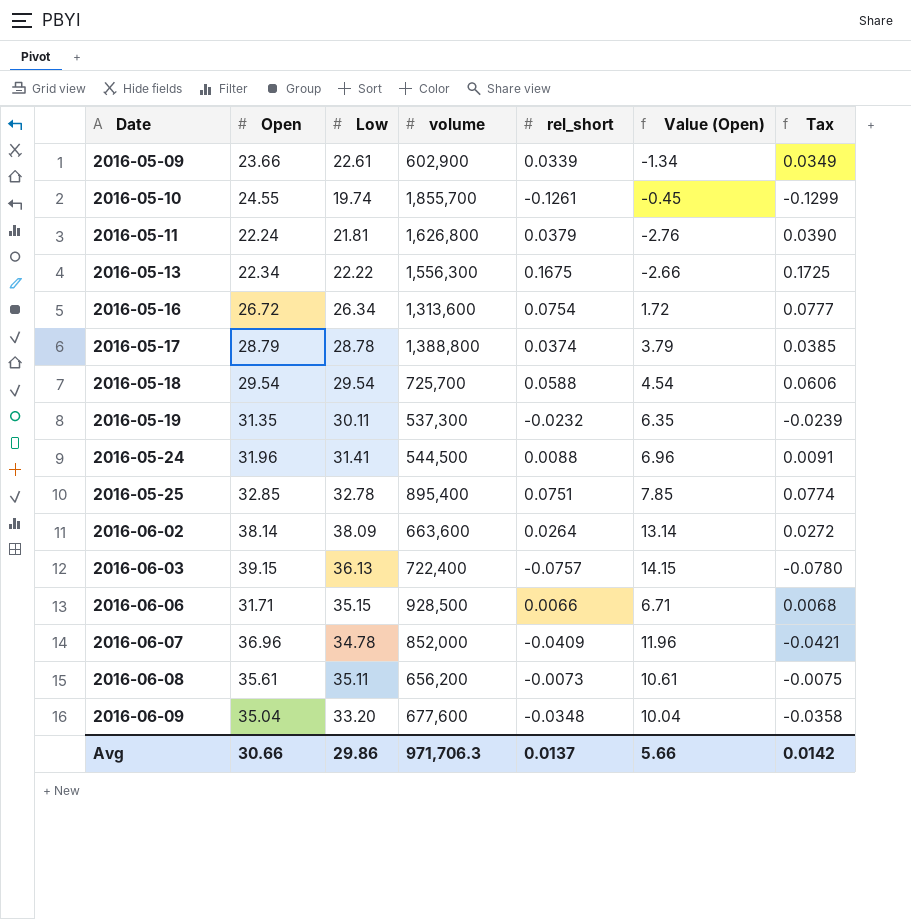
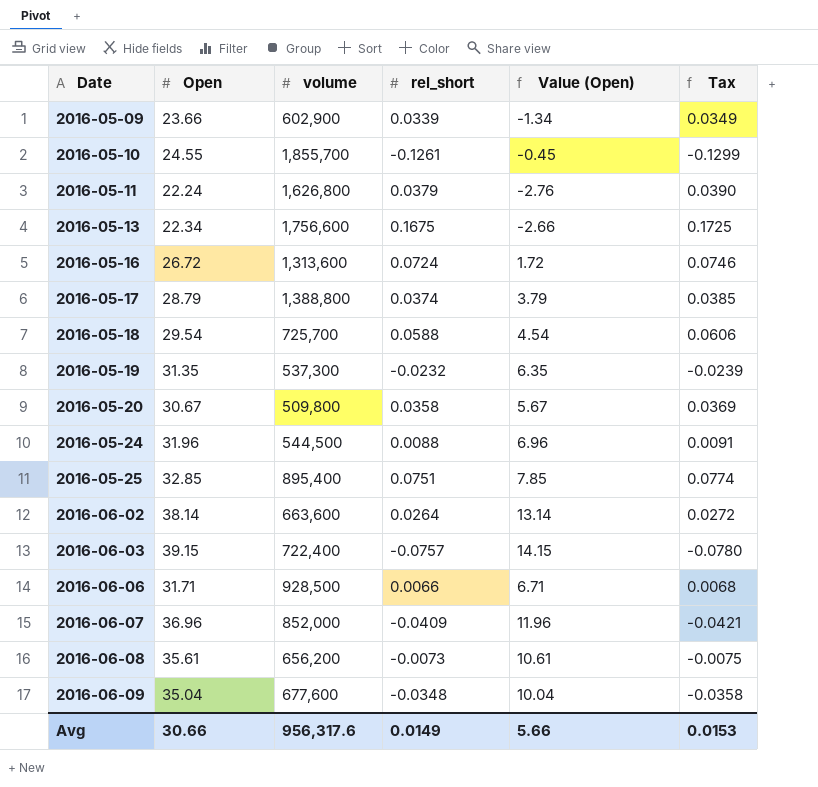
column Low | position: 3 -> none
2016-05-13 | volume: 1,556,300 -> 1,756,600
2016-05-16 | rel_short: 0.0754 -> 0.0724
2016-05-16 | Tax: 0.0777 -> 0.0746
row 2016-05-20: none -> 30.67 | 509,800 | 0.0358 | 5.67 | 0.0369
Avg | volume: 971,706.3 -> 956,317.6
Avg | rel_short: 0.0137 -> 0.0149
Avg | Tax: 0.0142 -> 0.0153

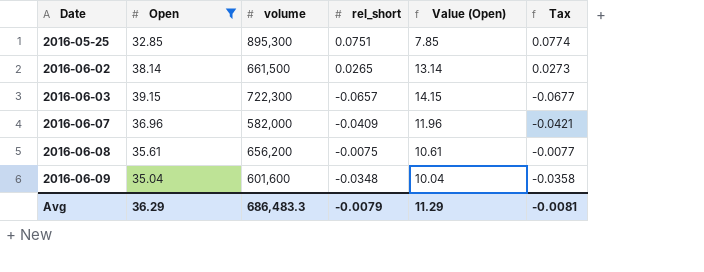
filter: none -> Open >= 32.85
2016-05-25 | volume: 895,400 -> 895,300
2016-06-02 | volume: 663,600 -> 661,500
2016-06-02 | rel_short: 0.0264 -> 0.0265
2016-06-02 | Tax: 0.0272 -> 0.0273
2016-06-03 | volume: 722,400 -> 722,300
2016-06-03 | rel_short: -0.0757 -> -0.0657
2016-06-03 | Tax: -0.0780 -> -0.0677
2016-06-07 | volume: 852,000 -> 582,000
2016-06-08 | rel_short: -0.0073 -> -0.0075
2016-06-08 | Tax: -0.0075 -> -0.0077
2016-06-09 | volume: 677,600 -> 601,600
Avg | Open: 30.66 -> 36.29
Avg | volume: 956,317.6 -> 686,483.3
Avg | rel_short: 0.0149 -> -0.0079
Avg | Value (Open): 5.66 -> 11.29
Avg | Tax: 0.0153 -> -0.0081

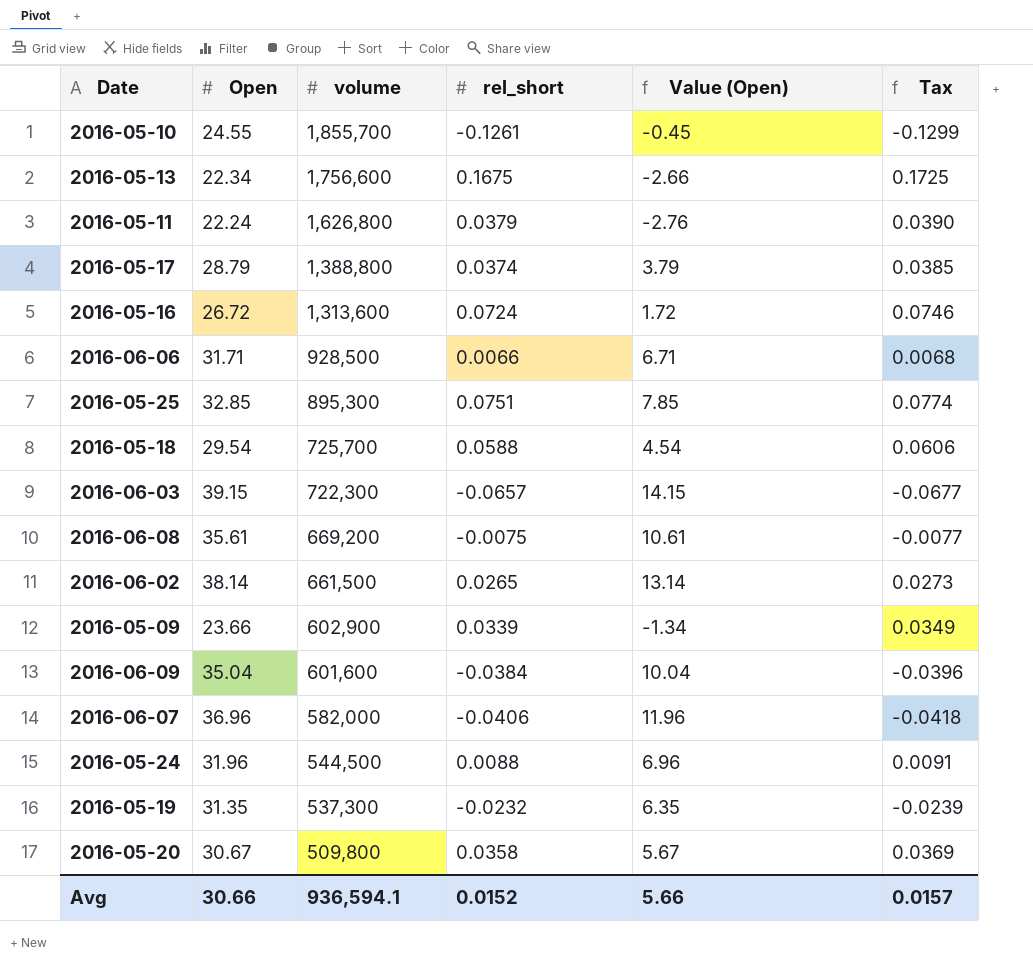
filter: Open >= 32.85 -> none
row order: Date ascending -> volume descending
2016-06-08 | volume: 656,200 -> 669,200
2016-06-09 | rel_short: -0.0348 -> -0.0384
2016-06-09 | Tax: -0.0358 -> -0.0396
2016-06-07 | rel_short: -0.0409 -> -0.0406
2016-06-07 | Tax: -0.0421 -> -0.0418
Avg | Open: 36.29 -> 30.66
Avg | volume: 686,483.3 -> 936,594.1
Avg | rel_short: -0.0079 -> 0.0152
Avg | Value (Open): 11.29 -> 5.66
Avg | Tax: -0.0081 -> 0.0157

